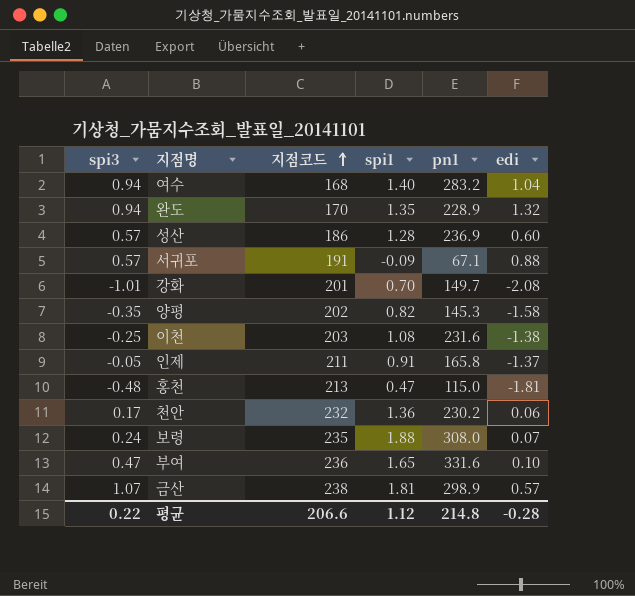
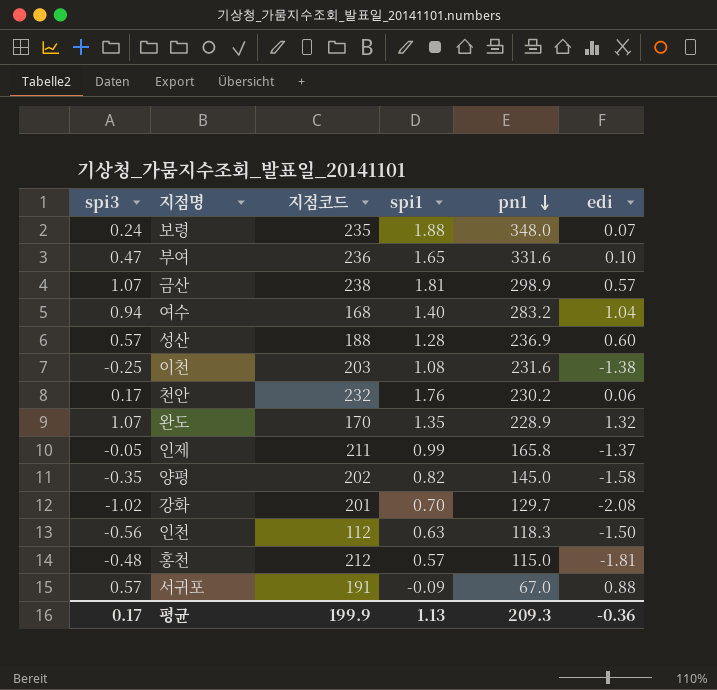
row order: 지점코드 ascending -> pn1 descending
보령 | pn1: 308.0 -> 348.0
성산 | 지점코드: 186 -> 188
천안 | spi1: 1.36 -> 1.76
완도 | spi3: 0.94 -> 1.07
인제 | spi1: 0.91 -> 0.99
양평 | pn1: 145.3 -> 145.0
강화 | spi3: -1.01 -> -1.02
강화 | pn1: 149.7 -> 129.7
row 인천: none -> -0.56 | 112 | 0.63 | 118.3 | -1.50
홍천 | 지점코드: 213 -> 212
홍천 | spi1: 0.47 -> 0.57
서귀포 | pn1: 67.1 -> 67.0
평균 | spi3: 0.22 -> 0.17
평균 | 지점코드: 206.6 -> 199.9
평균 | spi1: 1.12 -> 1.13
평균 | pn1: 214.8 -> 209.3
평균 | edi: -0.28 -> -0.36

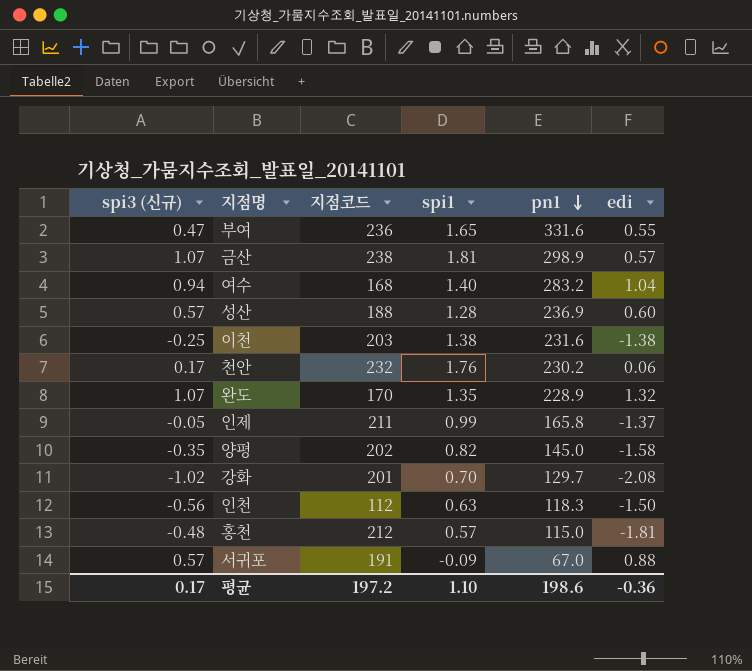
column name: spi3 -> spi3 (신규)
row 보령: 0.24 | 235 | 1.88 | 348.0 | 0.07 -> none
부여 | edi: 0.10 -> 0.55
이천 | spi1: 1.08 -> 1.38
평균 | 지점코드: 199.9 -> 197.2
평균 | spi1: 1.13 -> 1.10
평균 | pn1: 209.3 -> 198.6

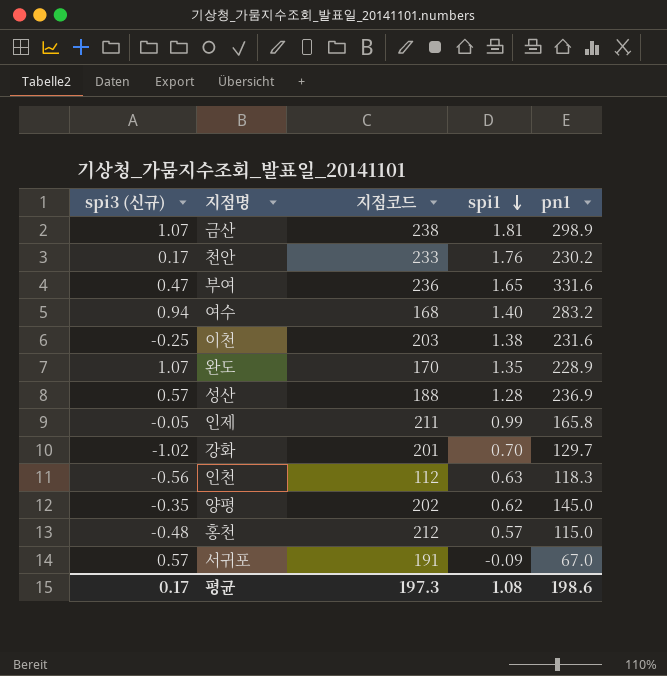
row order: pn1 descending -> spi1 descending
column edi | position: 6 -> none
천안 | 지점코드: 232 -> 233
양평 | spi1: 0.82 -> 0.62
평균 | 지점코드: 197.2 -> 197.3
평균 | spi1: 1.10 -> 1.08

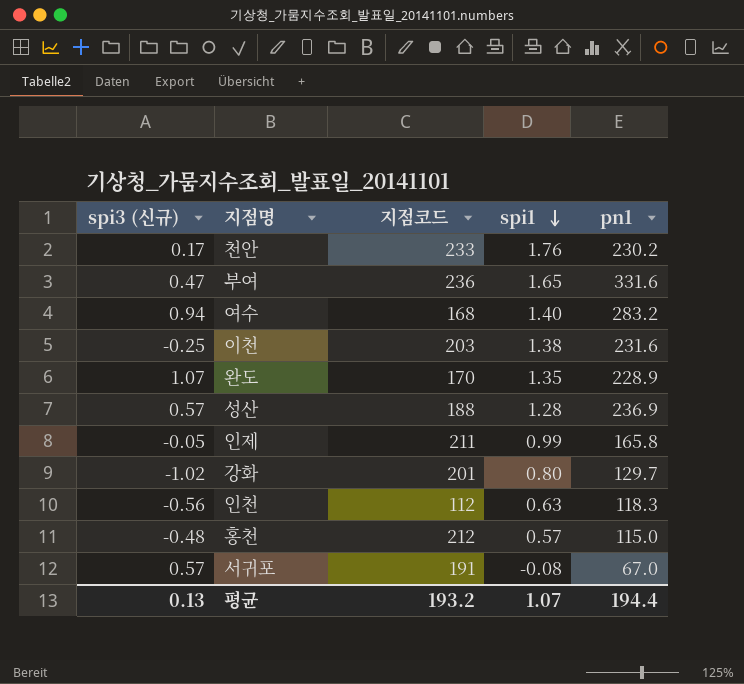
row 금산: 1.07 | 238 | 1.81 | 298.9 -> none
row 양평: -0.35 | 202 | 0.62 | 145.0 -> none
강화 | spi1: 0.70 -> 0.80
서귀포 | spi1: -0.09 -> -0.08
평균 | spi3 (신규): 0.17 -> 0.13
평균 | 지점코드: 197.3 -> 193.2
평균 | spi1: 1.08 -> 1.07
평균 | pn1: 198.6 -> 194.4

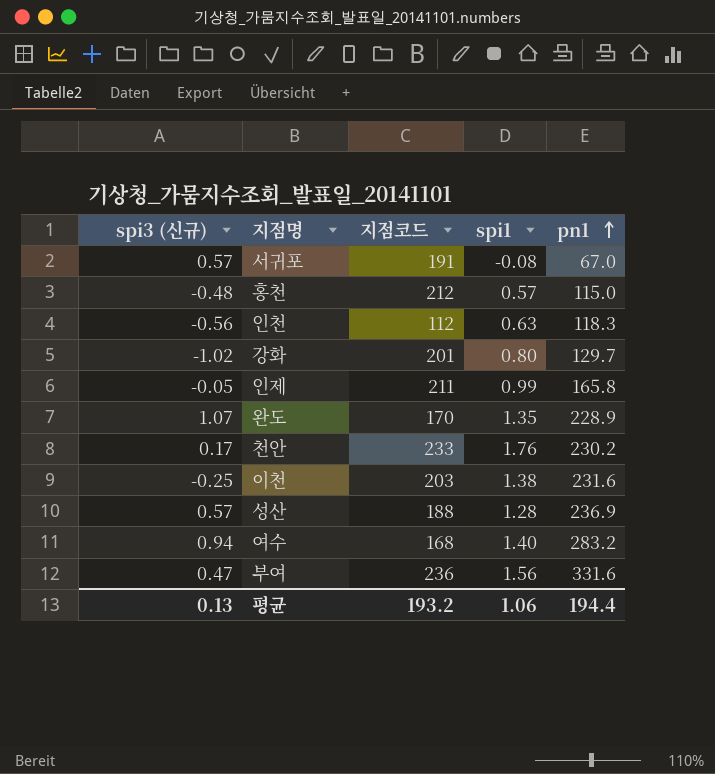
row order: spi1 descending -> pn1 ascending
부여 | spi1: 1.65 -> 1.56
평균 | spi1: 1.07 -> 1.06

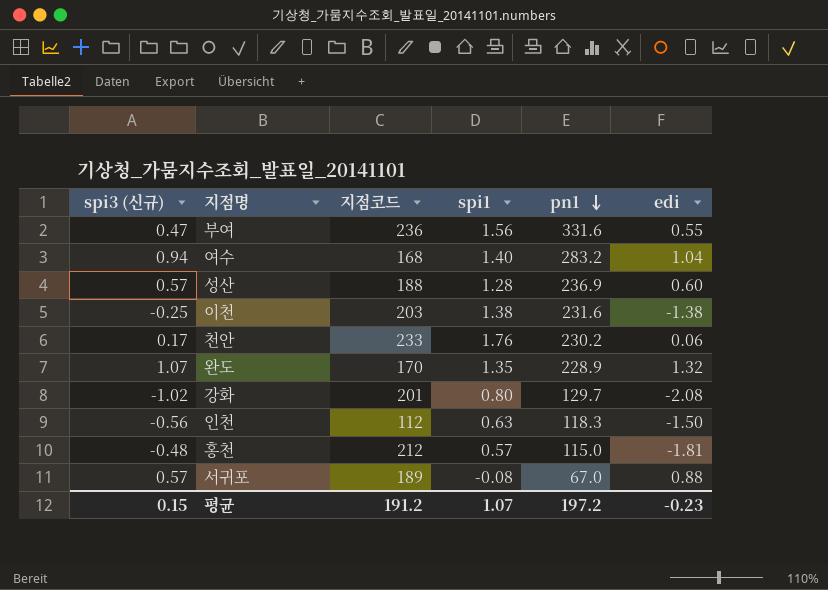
row order: pn1 ascending -> pn1 descending
column edi | position: none -> 6
row 인제: -0.05 | 211 | 0.99 | 165.8 -> none
서귀포 | 지점코드: 191 -> 189
평균 | spi3 (신규): 0.13 -> 0.15
평균 | 지점코드: 193.2 -> 191.2
평균 | spi1: 1.06 -> 1.07
평균 | pn1: 194.4 -> 197.2

